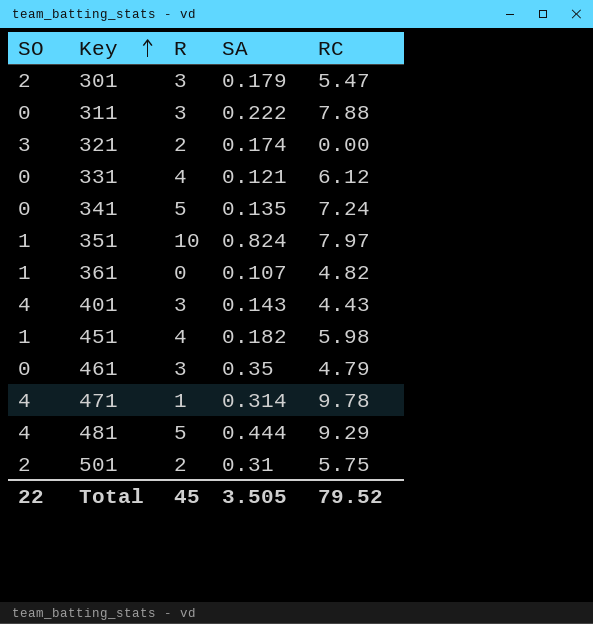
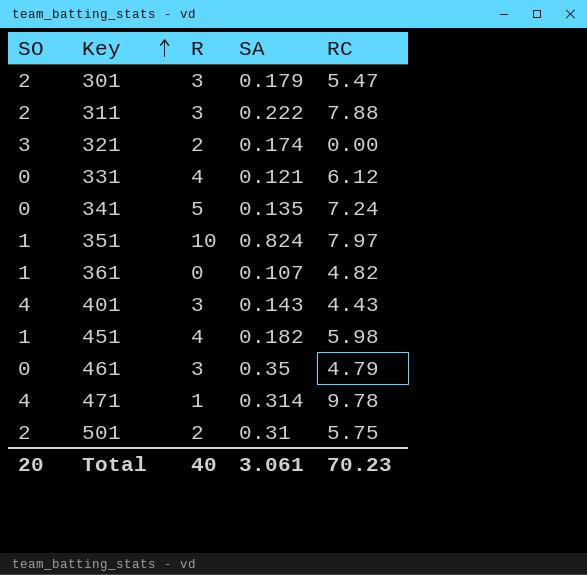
row 481: 4 | 5 | 0.444 | 9.29 -> none
311 | SO: 0 -> 2
Total | SO: 22 -> 20
Total | R: 45 -> 40
Total | SA: 3.505 -> 3.061
Total | RC: 79.52 -> 70.23

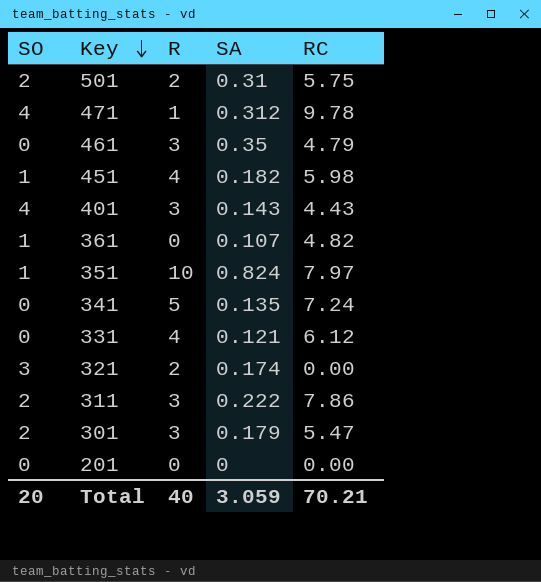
row order: Key ascending -> Key descending
471 | SA: 0.314 -> 0.312
311 | RC: 7.88 -> 7.86
row 201: none -> 0 | 0 | 0 | 0.00
Total | SA: 3.061 -> 3.059
Total | RC: 70.23 -> 70.21

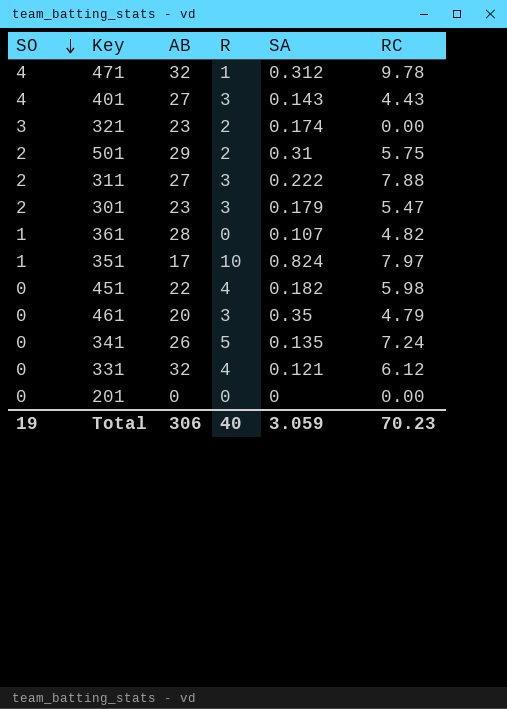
row order: Key descending -> SO descending
column AB | position: none -> 3
311 | RC: 7.86 -> 7.88
451 | SO: 1 -> 0
Total | SO: 20 -> 19
Total | RC: 70.21 -> 70.23

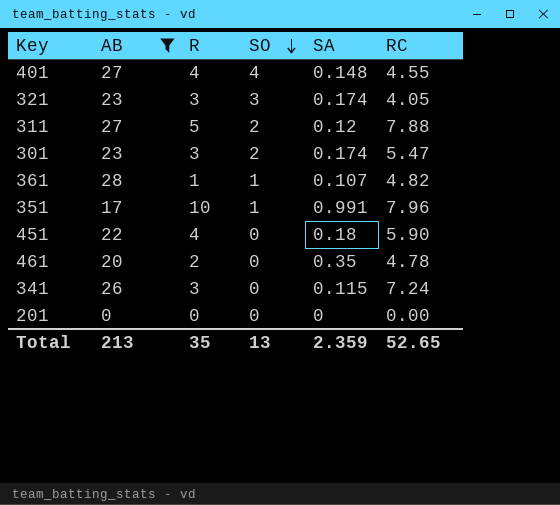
filter: none -> AB <= 28
column SO | position: 1 -> 4
401 | R: 3 -> 4
401 | SA: 0.143 -> 0.148
401 | RC: 4.43 -> 4.55
321 | R: 2 -> 3
321 | RC: 0.00 -> 4.05
311 | R: 3 -> 5
311 | SA: 0.222 -> 0.12
301 | SA: 0.179 -> 0.174
361 | R: 0 -> 1
351 | SA: 0.824 -> 0.991
351 | RC: 7.97 -> 7.96
451 | SA: 0.182 -> 0.18
451 | RC: 5.98 -> 5.90
461 | R: 3 -> 2
461 | RC: 4.79 -> 4.78
341 | R: 5 -> 3
341 | SA: 0.135 -> 0.115
Total | AB: 306 -> 213
Total | R: 40 -> 35
Total | SO: 19 -> 13
Total | SA: 3.059 -> 2.359
Total | RC: 70.23 -> 52.65

